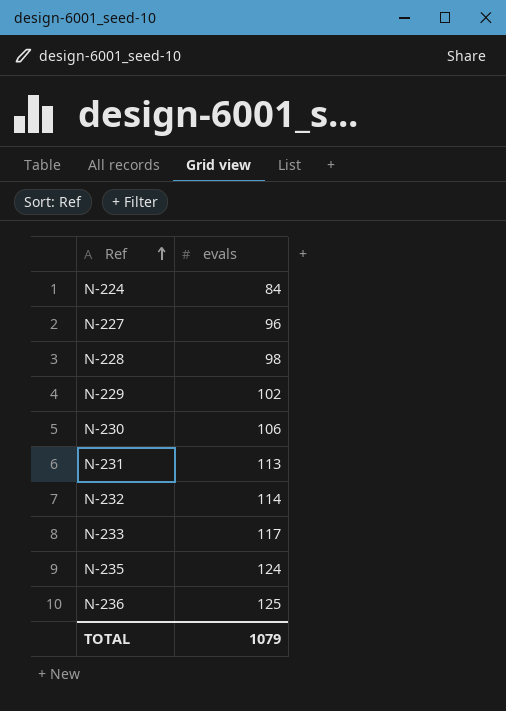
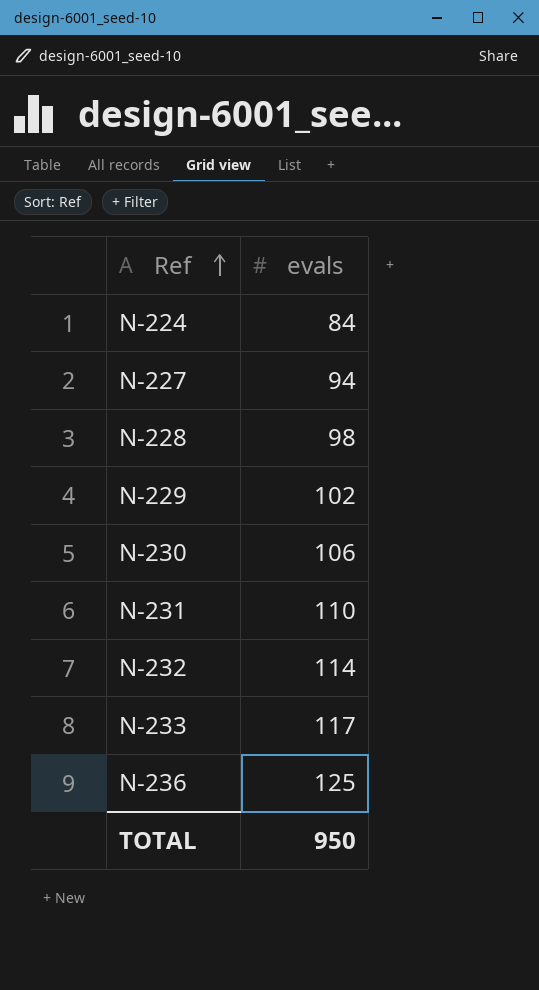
row N-235: 124 -> none
N-227 | evals: 96 -> 94
N-231 | evals: 113 -> 110
TOTAL | evals: 1079 -> 950

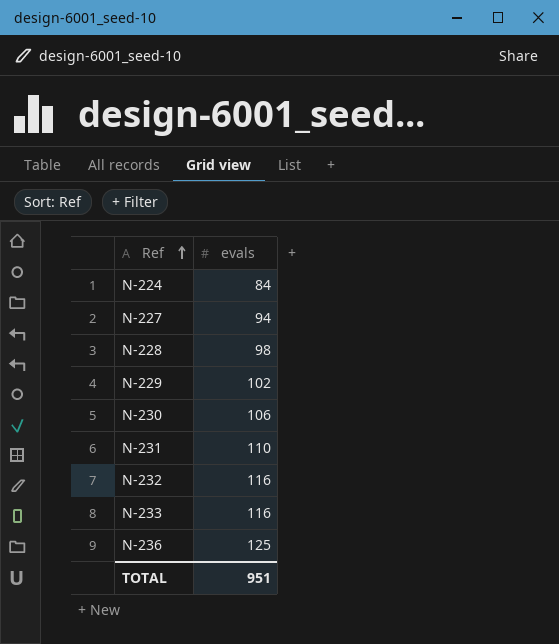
N-232 | evals: 114 -> 116
N-233 | evals: 117 -> 116
TOTAL | evals: 950 -> 951

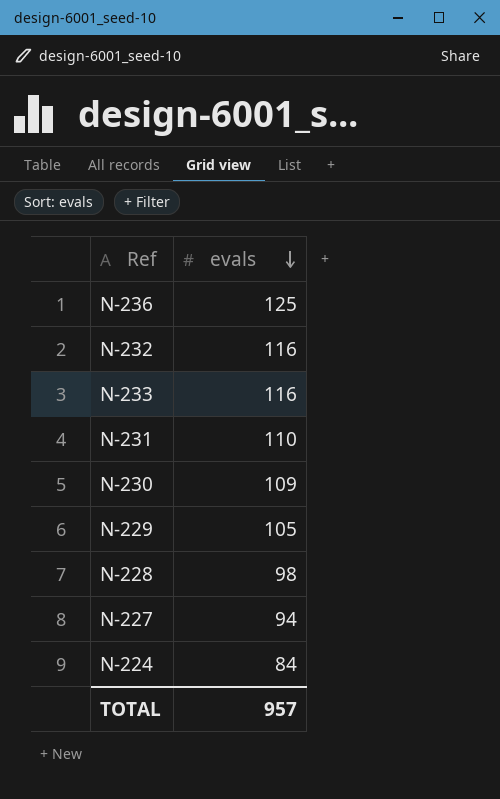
row order: Ref ascending -> evals descending
N-230 | evals: 106 -> 109
N-229 | evals: 102 -> 105
TOTAL | evals: 951 -> 957

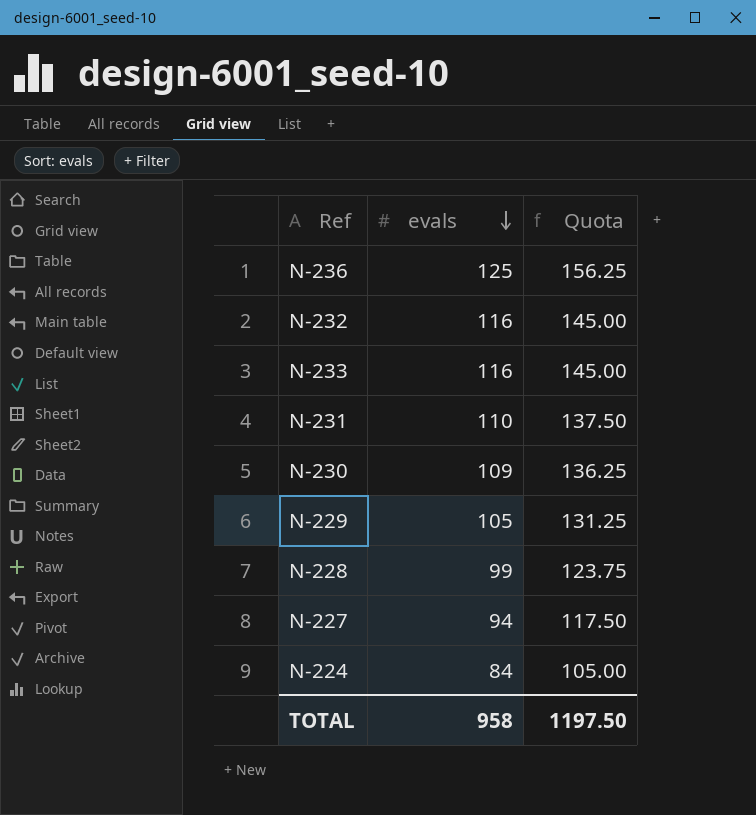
column Quota | formula: none -> [evals] * 1.25
N-228 | evals: 98 -> 99
TOTAL | evals: 957 -> 958

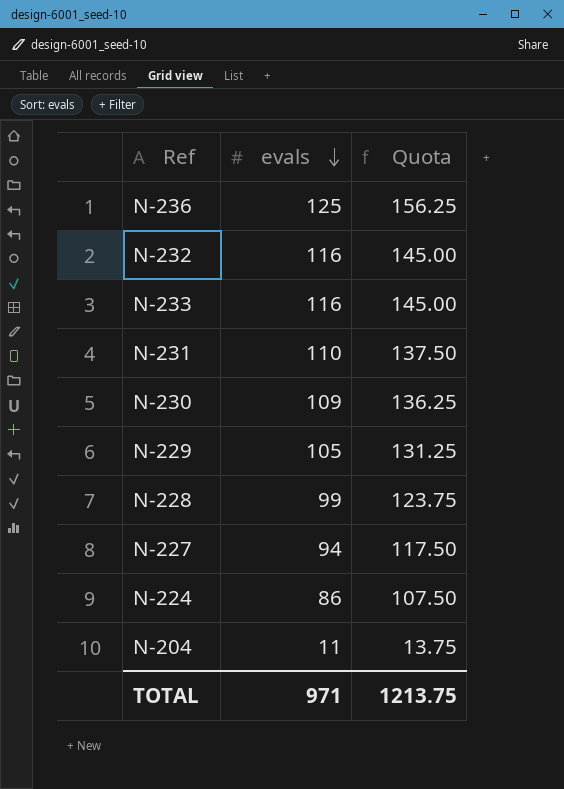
N-224 | evals: 84 -> 86
N-224 | Quota: 105.00 -> 107.50
row N-204: none -> 11 | 13.75
TOTAL | evals: 958 -> 971
TOTAL | Quota: 1197.50 -> 1213.75

